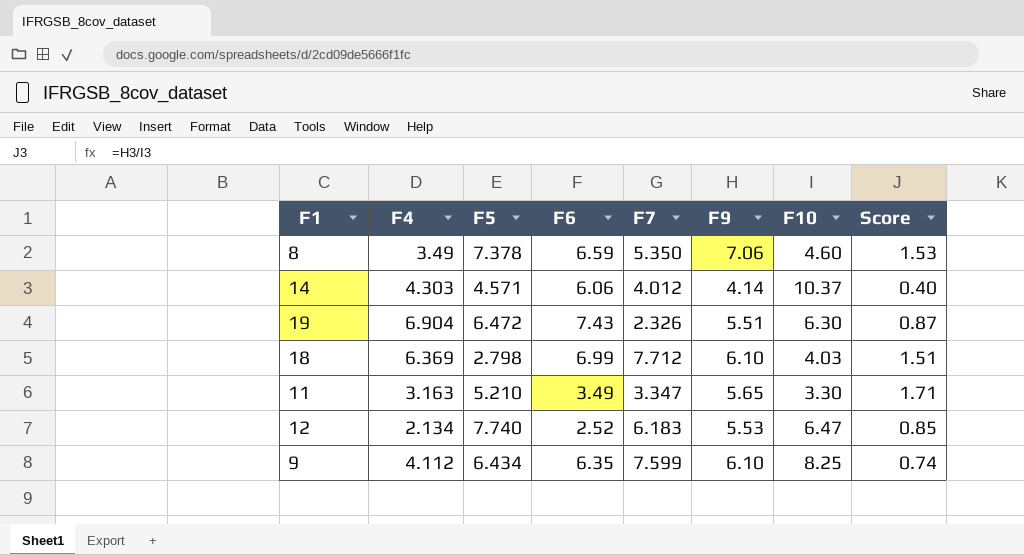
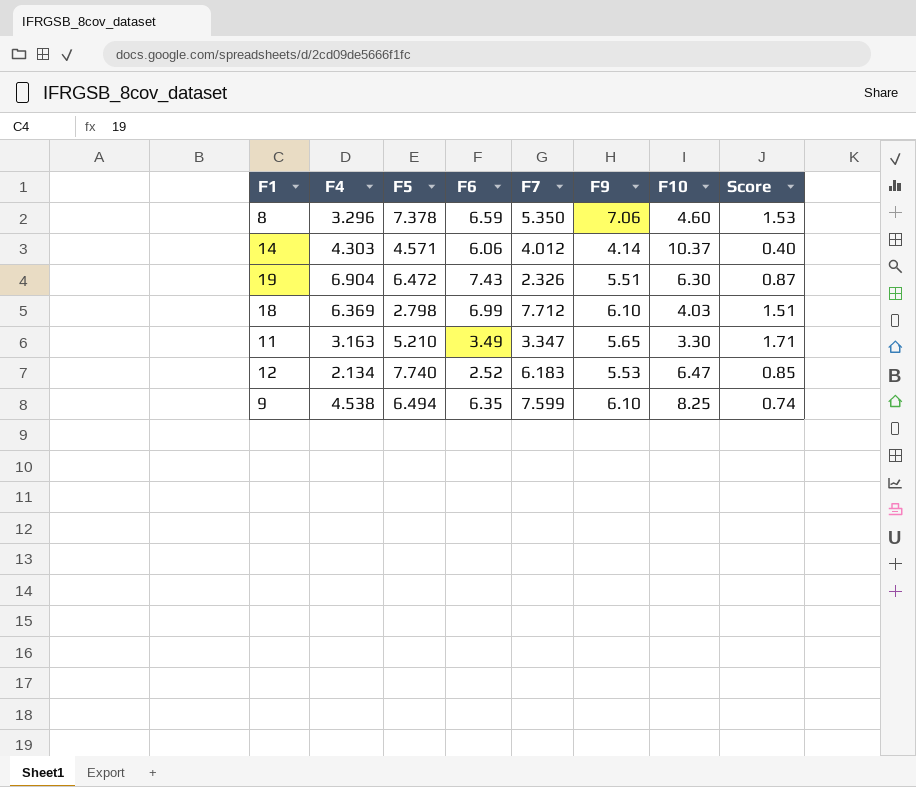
8 | F4: 3.49 -> 3.296
9 | F4: 4.112 -> 4.538
9 | F5: 6.434 -> 6.494

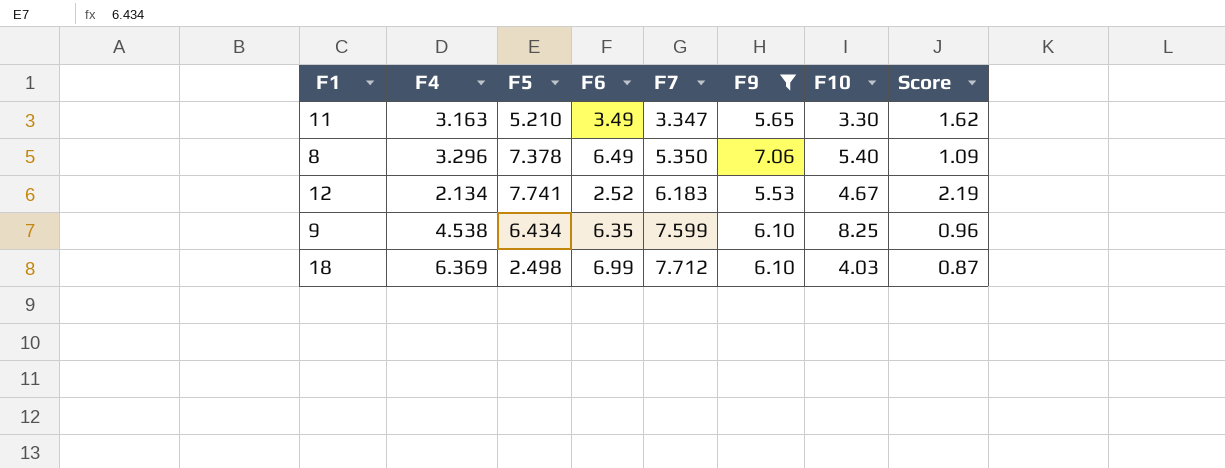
filter: none -> F9 >= 5.53
row order: none -> F7 ascending
column Score | formula: [F9] / [F10] -> [F9] / [F6]
8 | F6: 6.59 -> 6.49
8 | F10: 4.60 -> 5.40
12 | F5: 7.740 -> 7.741
12 | F10: 6.47 -> 4.67
9 | F5: 6.494 -> 6.434
18 | F5: 2.798 -> 2.498

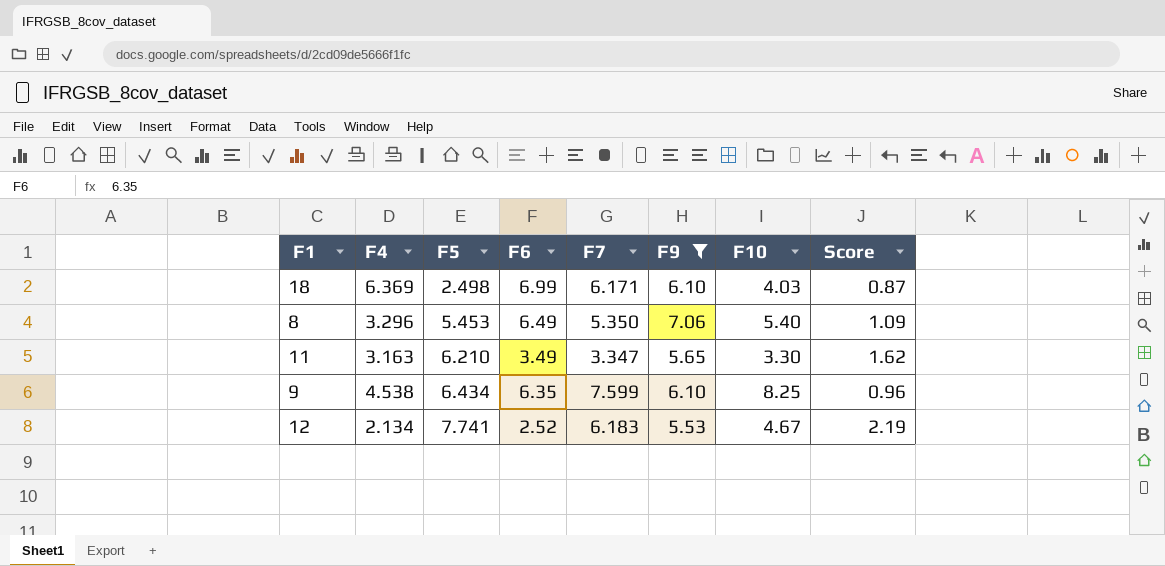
row order: F7 ascending -> F5 ascending
18 | F7: 7.712 -> 6.171
8 | F5: 7.378 -> 5.453
11 | F5: 5.210 -> 6.210

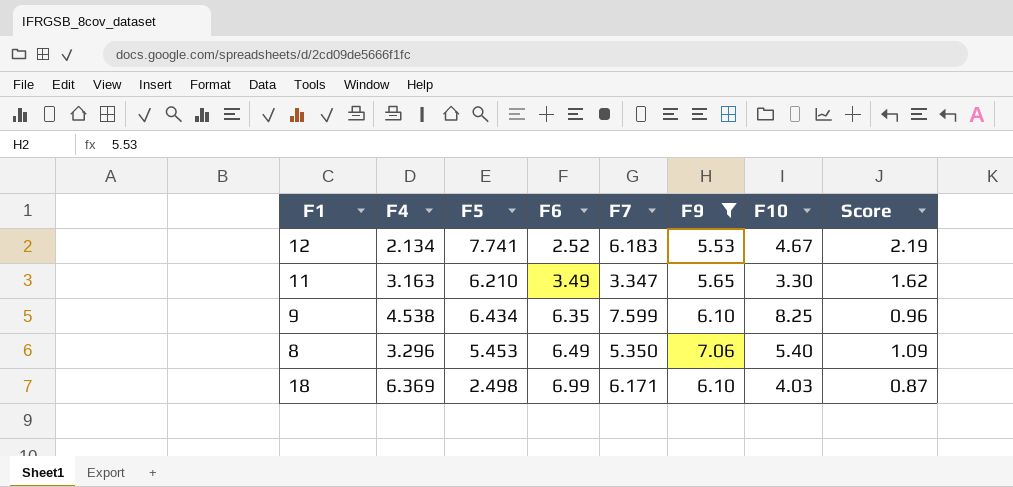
row order: F5 ascending -> F6 ascending

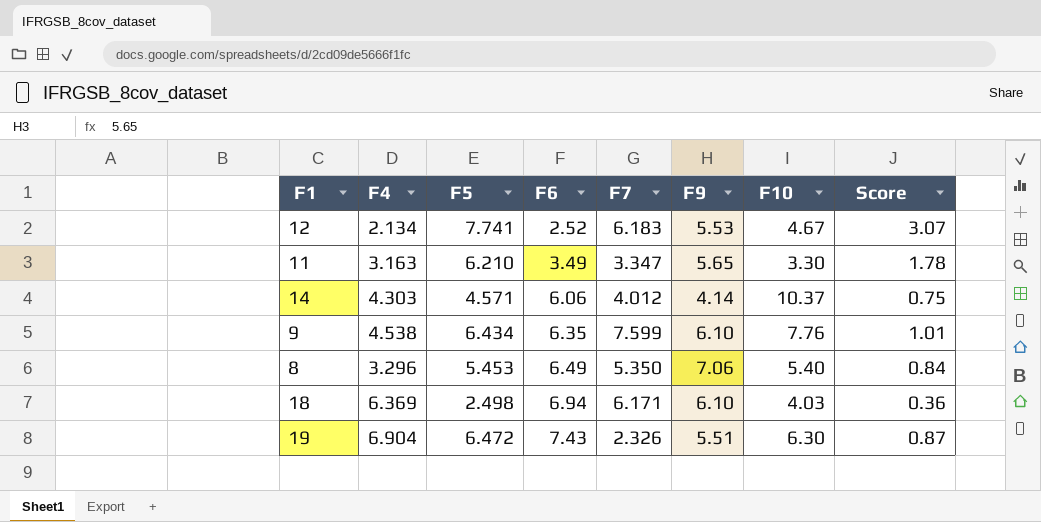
filter: F9 >= 5.53 -> none
column Score | formula: [F9] / [F6] -> [F5] / [F6]
9 | F10: 8.25 -> 7.76
18 | F6: 6.99 -> 6.94

